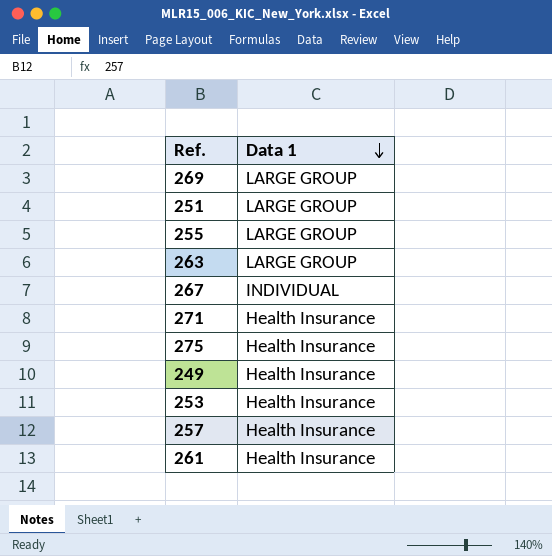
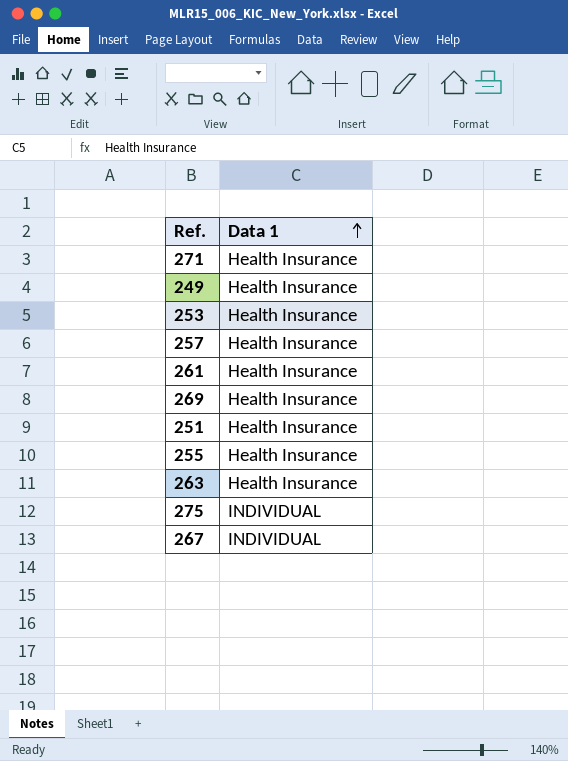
row order: Data 1 descending -> Data 1 ascending
269 | Data 1: LARGE GROUP -> Health Insurance
251 | Data 1: LARGE GROUP -> Health Insurance
255 | Data 1: LARGE GROUP -> Health Insurance
263 | Data 1: LARGE GROUP -> Health Insurance
275 | Data 1: Health Insurance -> INDIVIDUAL

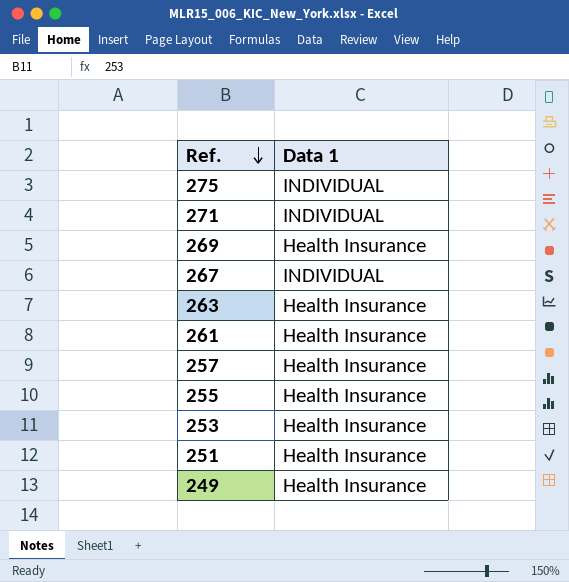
row order: Data 1 ascending -> Ref. descending
271 | Data 1: Health Insurance -> INDIVIDUAL

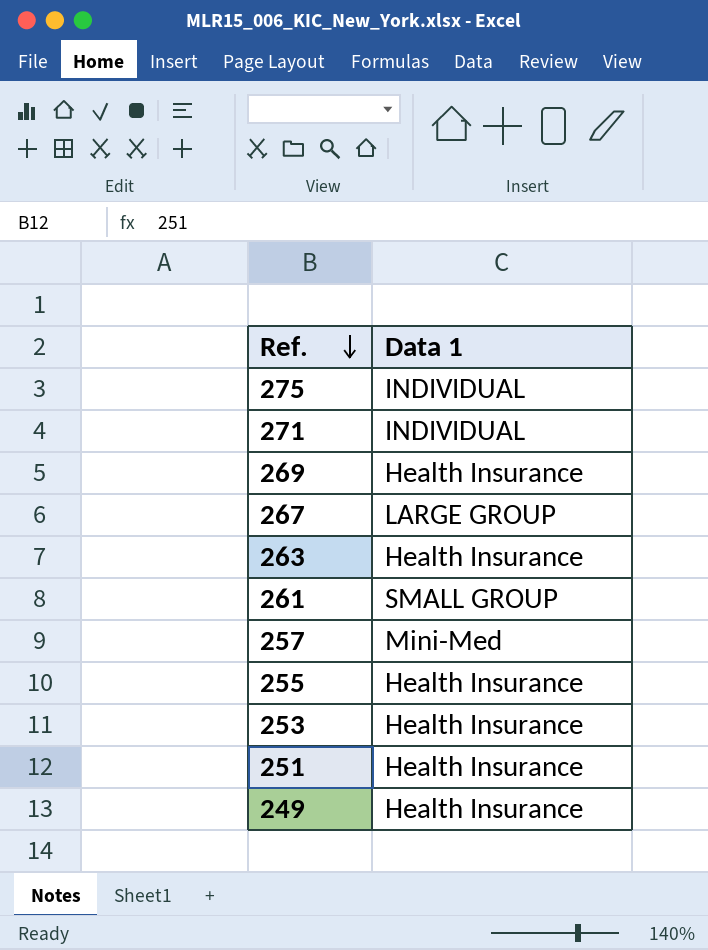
267 | Data 1: INDIVIDUAL -> LARGE GROUP
261 | Data 1: Health Insurance -> SMALL GROUP
257 | Data 1: Health Insurance -> Mini-Med

